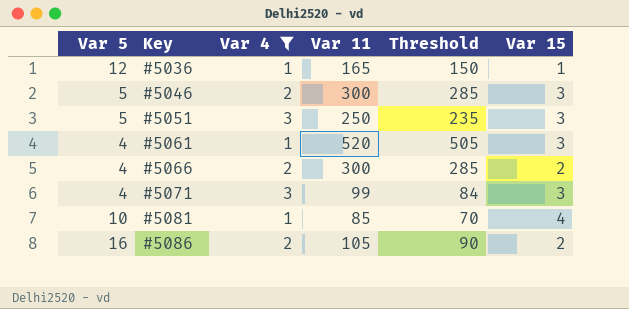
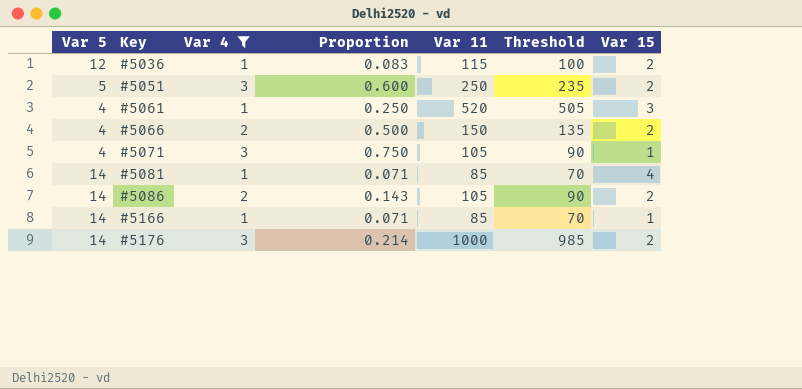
column Proportion | formula: none -> [Var 4] / [Var 5]
row #5046: 5 | 2 | 300 | 285 | 3 -> none
#5036 | Var 11: 165 -> 115
#5036 | Threshold: 150 -> 100
#5036 | Var 15: 1 -> 2
#5051 | Var 15: 3 -> 2
#5066 | Var 11: 300 -> 150
#5066 | Threshold: 285 -> 135
#5071 | Var 11: 99 -> 105
#5071 | Threshold: 84 -> 90
#5071 | Var 15: 3 -> 1
#5081 | Var 5: 10 -> 14
#5086 | Var 5: 16 -> 14
row #5166: none -> 14 | 1 | 0.071 | 85 | 70 | 1
row #5176: none -> 14 | 3 | 0.214 | 1000 | 985 | 2

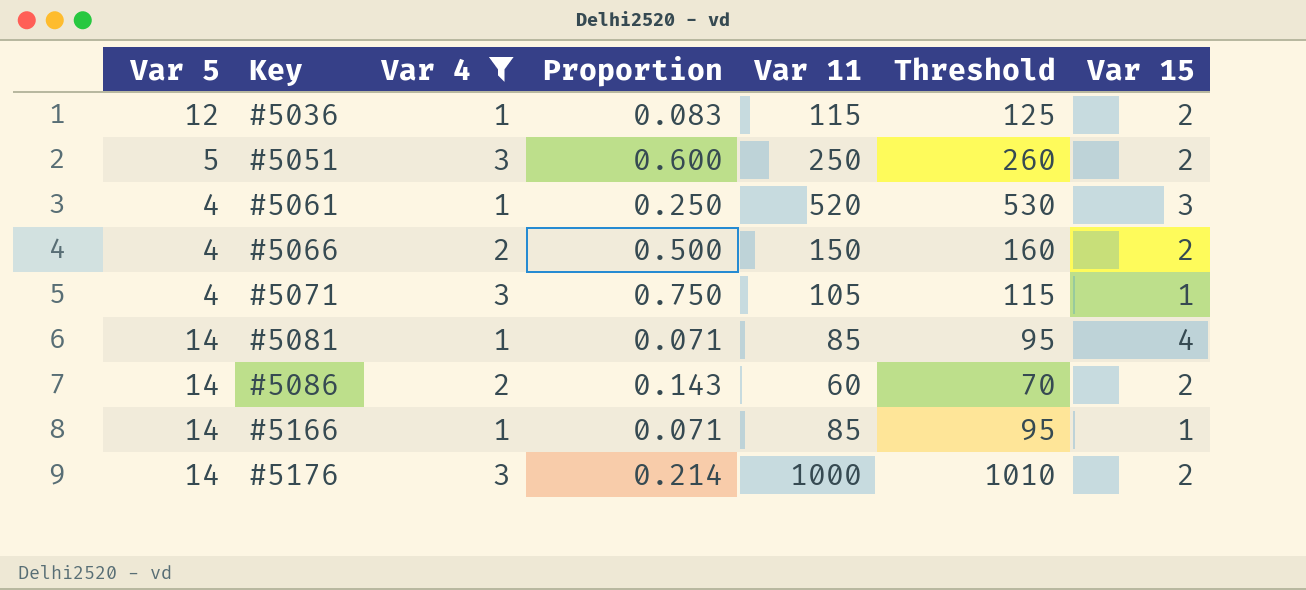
column Threshold | formula: [Var 11] - 15 -> [Var 11] + 10
#5086 | Var 11: 105 -> 60

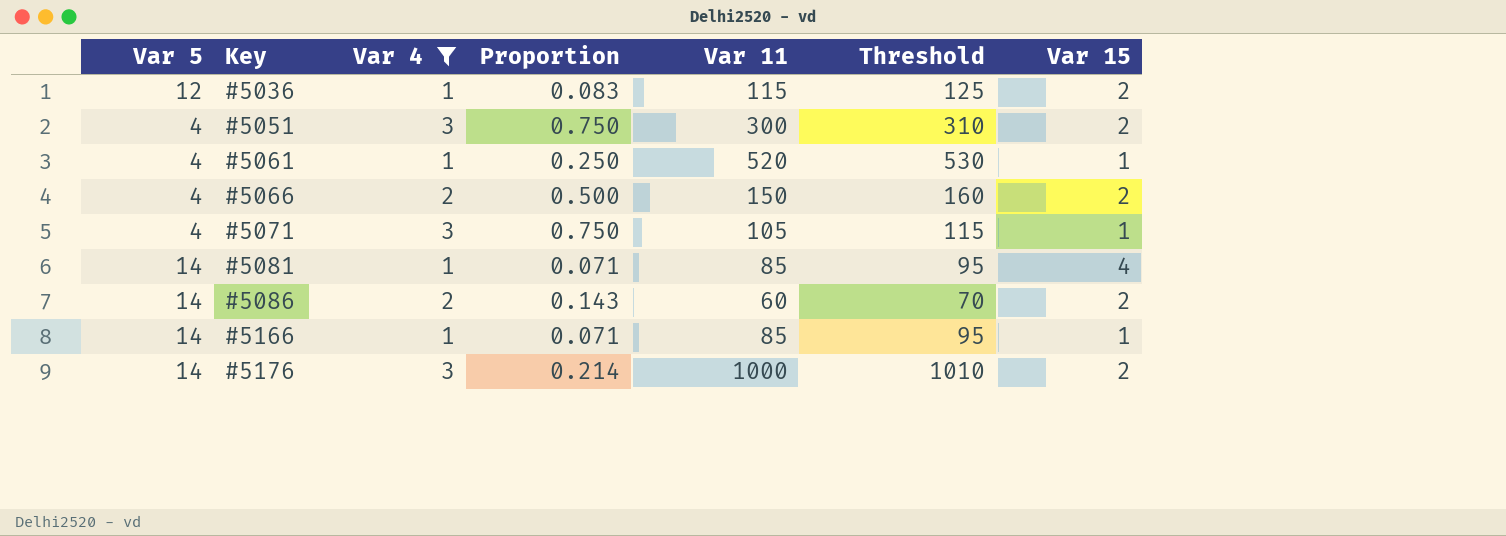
#5051 | Var 5: 5 -> 4
#5051 | Proportion: 0.600 -> 0.750
#5051 | Var 11: 250 -> 300
#5051 | Threshold: 260 -> 310
#5061 | Var 15: 3 -> 1

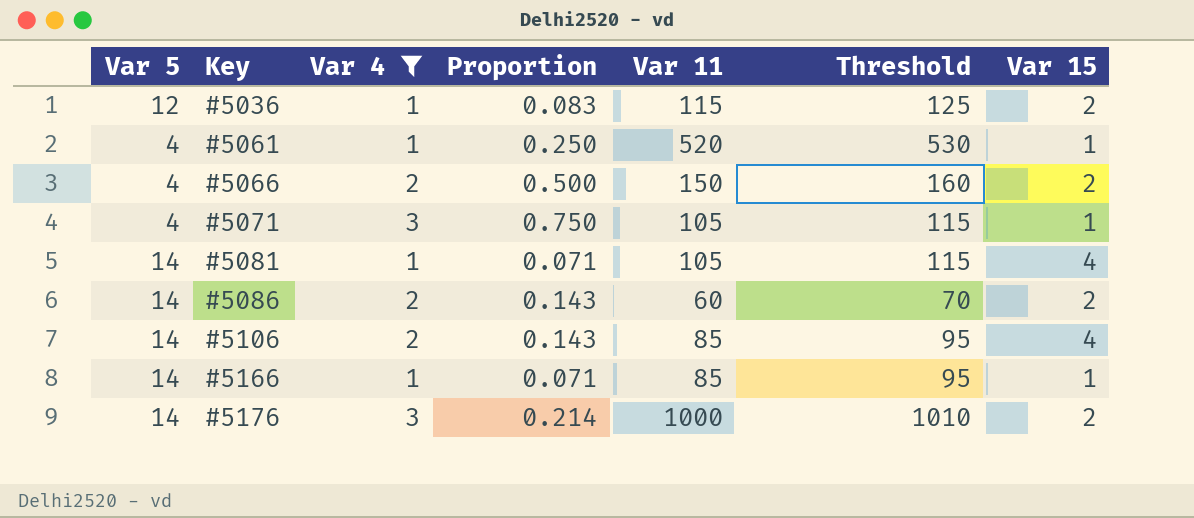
row #5051: 4 | 3 | 0.750 | 300 | 310 | 2 -> none
#5081 | Var 11: 85 -> 105
#5081 | Threshold: 95 -> 115
row #5106: none -> 14 | 2 | 0.143 | 85 | 95 | 4

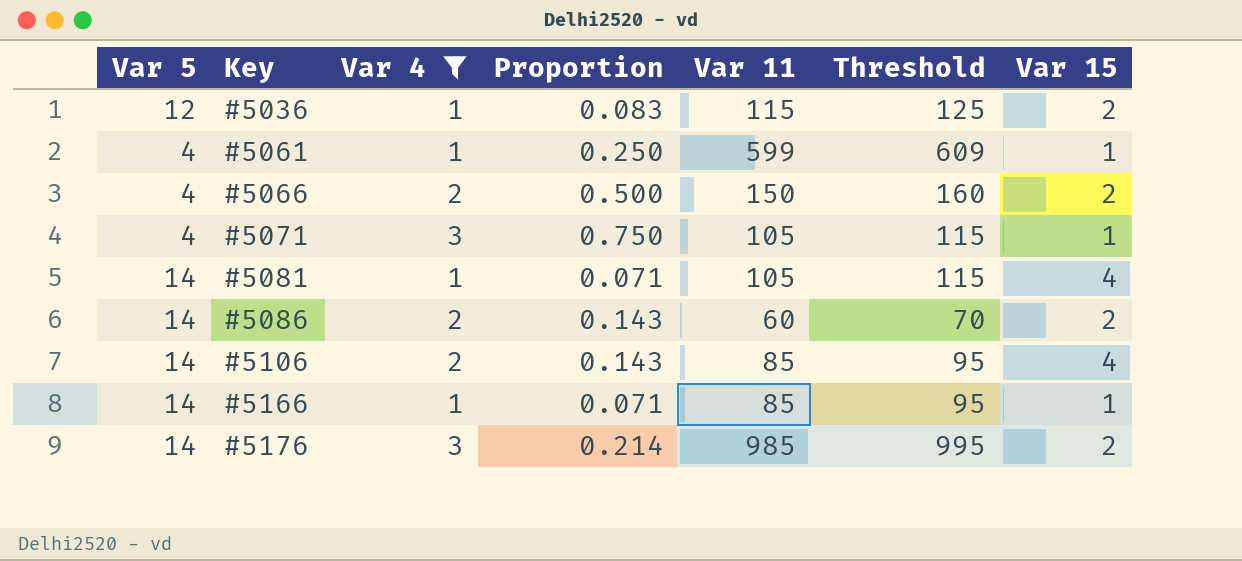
#5061 | Var 11: 520 -> 599
#5061 | Threshold: 530 -> 609
#5176 | Var 11: 1000 -> 985
#5176 | Threshold: 1010 -> 995

